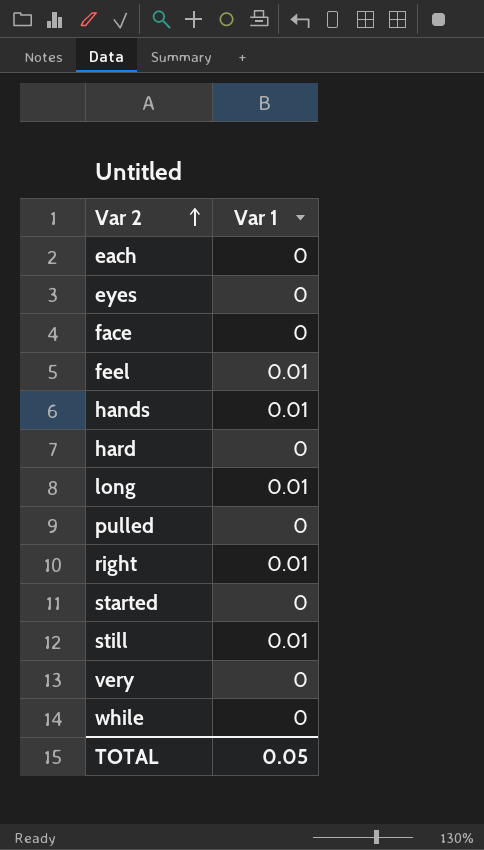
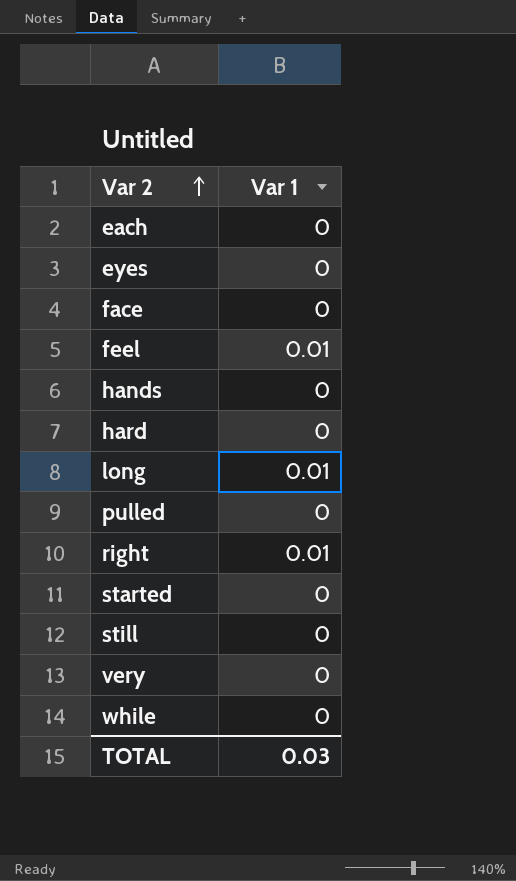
hands | Var 1: 0.01 -> 0
still | Var 1: 0.01 -> 0
TOTAL | Var 1: 0.05 -> 0.03

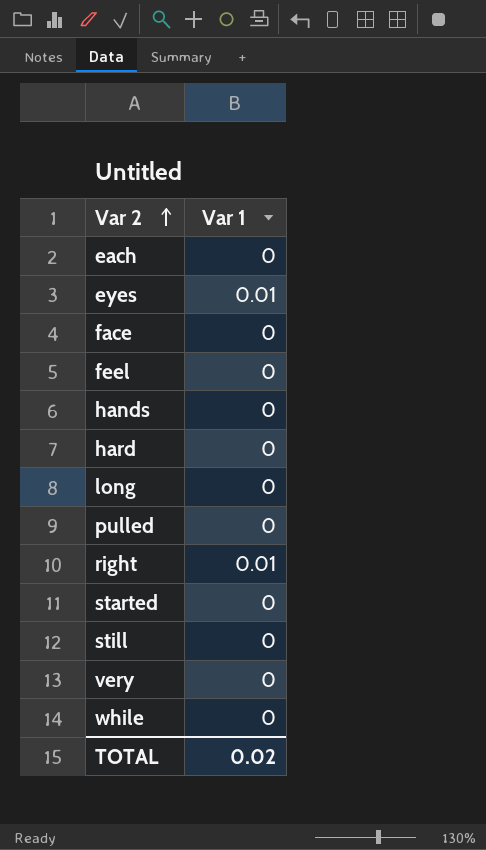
eyes | Var 1: 0 -> 0.01
feel | Var 1: 0.01 -> 0
long | Var 1: 0.01 -> 0
TOTAL | Var 1: 0.03 -> 0.02

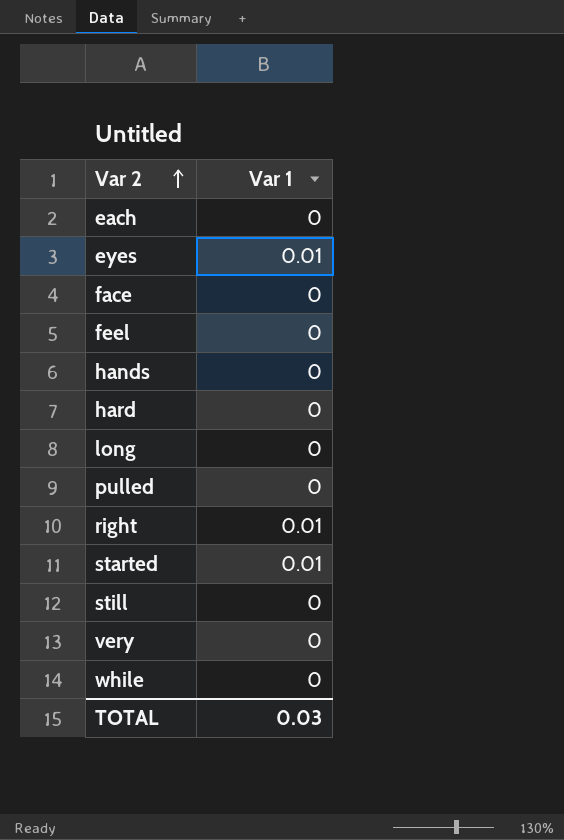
started | Var 1: 0 -> 0.01
TOTAL | Var 1: 0.02 -> 0.03

